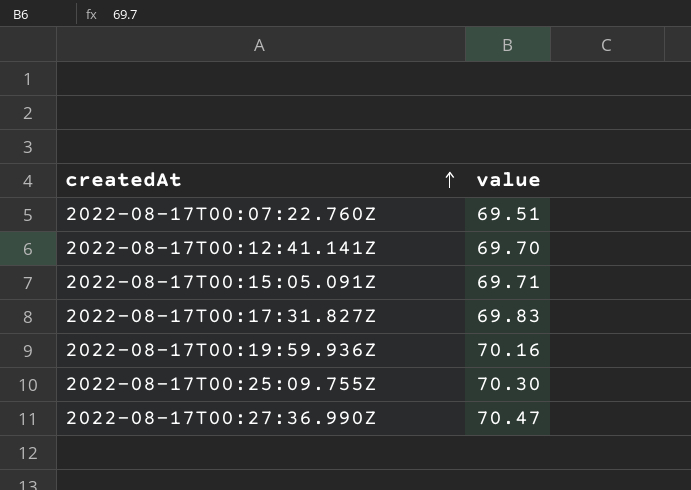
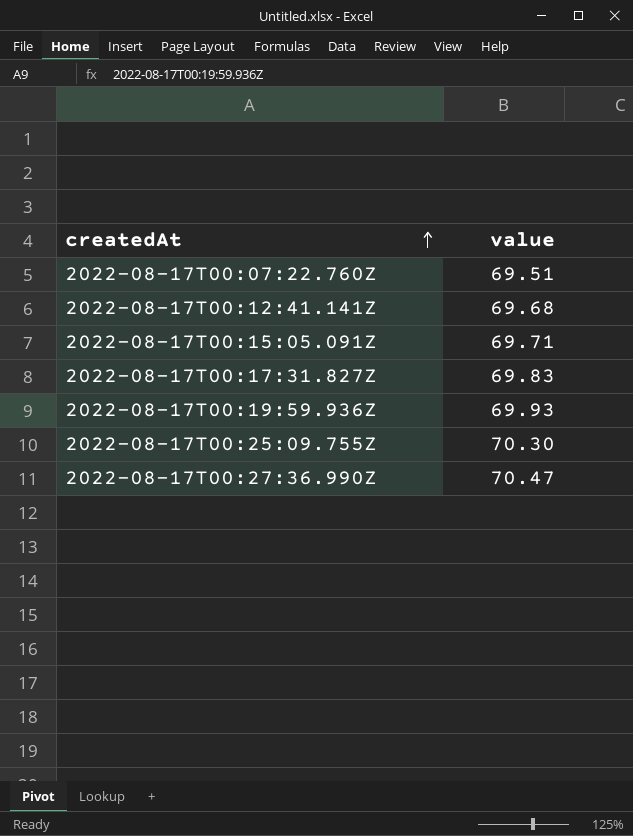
2022-08-17T00:12:41.141Z | value: 69.70 -> 69.68
2022-08-17T00:19:59.936Z | value: 70.16 -> 69.93

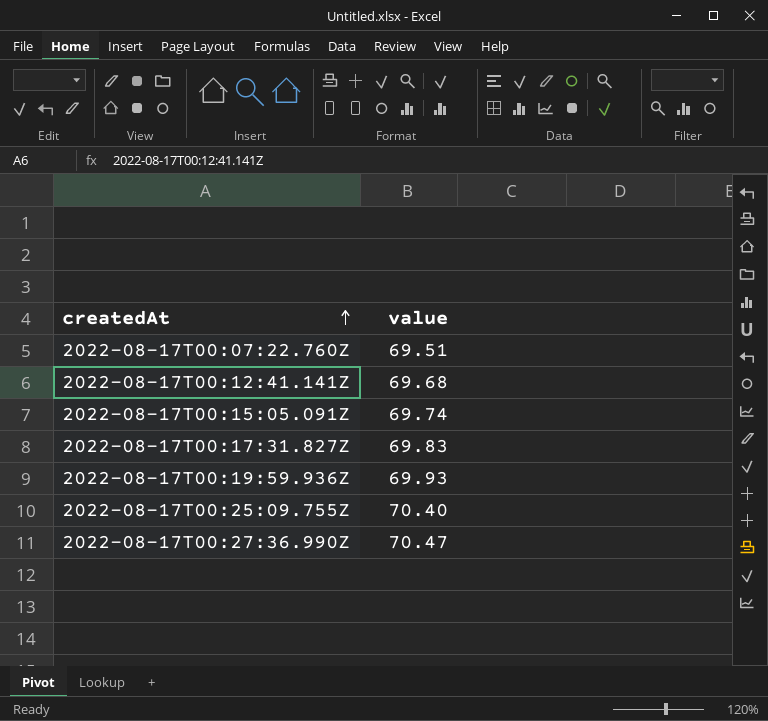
2022-08-17T00:15:05.091Z | value: 69.71 -> 69.74
2022-08-17T00:25:09.755Z | value: 70.30 -> 70.40

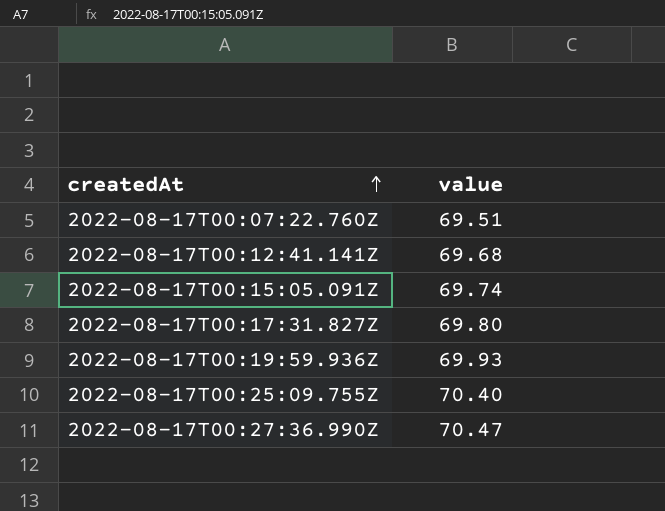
2022-08-17T00:17:31.827Z | value: 69.83 -> 69.80

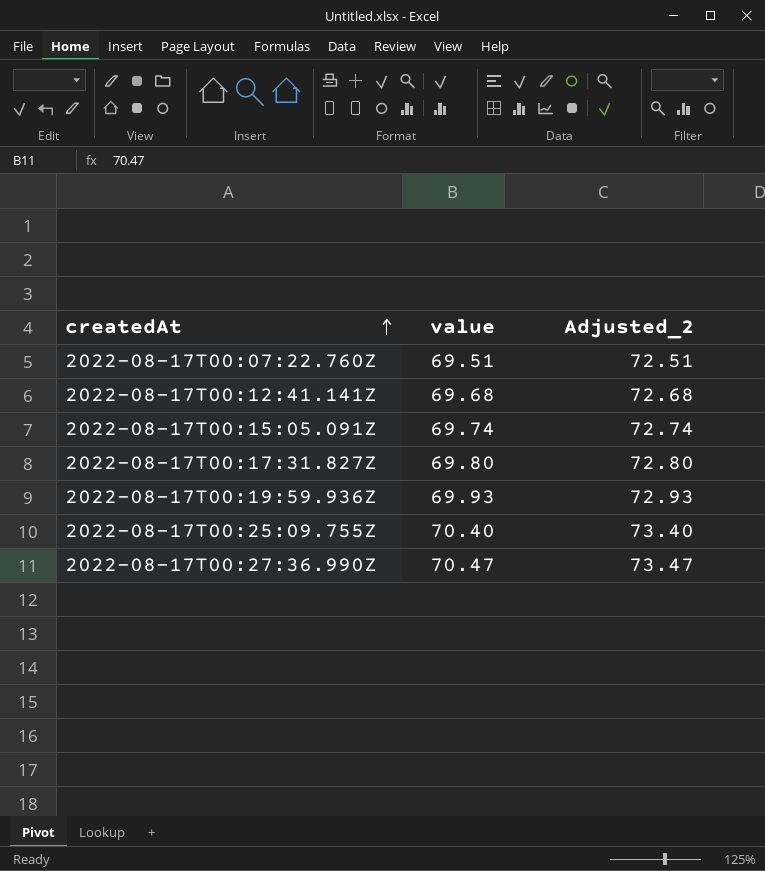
column Adjusted_2 | formula: none -> [value] + 3

